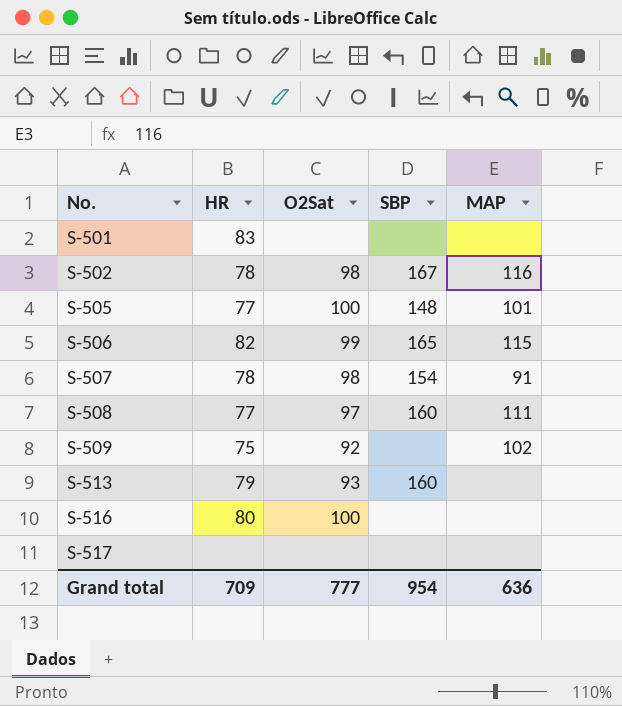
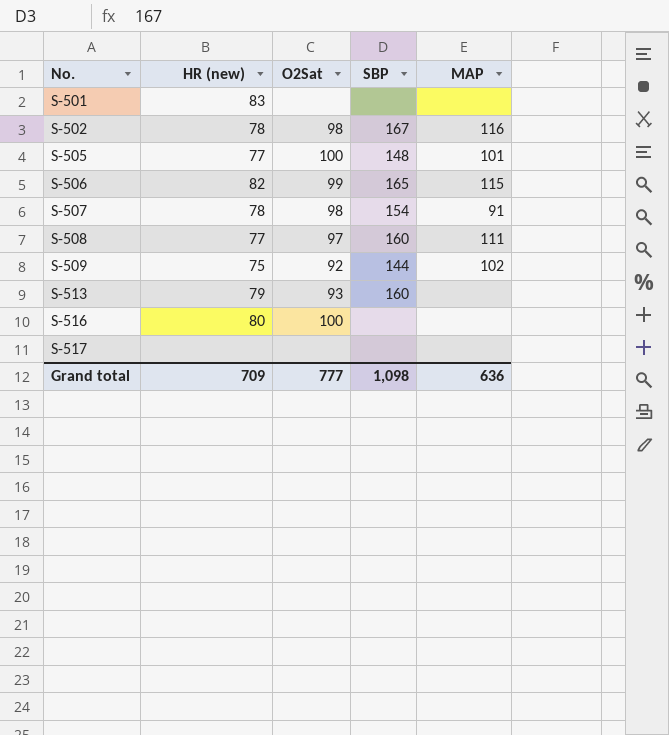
column name: HR -> HR (new)
S-509 | SBP: none -> 144
Grand total | SBP: 954 -> 1,098

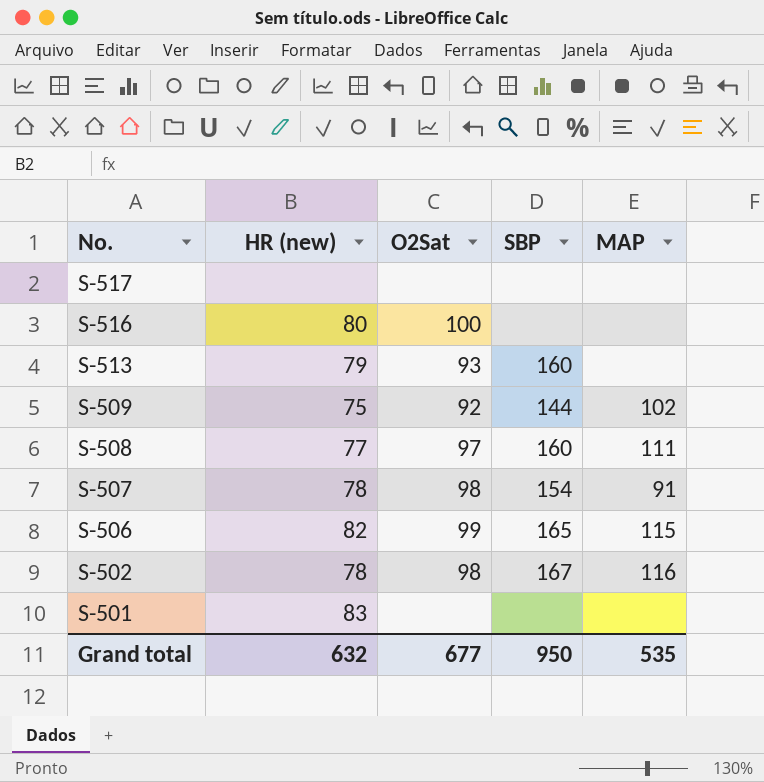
row order: No. ascending -> No. descending
row S-505: 77 | 100 | 148 | 101 -> none
Grand total | HR (new): 709 -> 632
Grand total | O2Sat: 777 -> 677
Grand total | SBP: 1,098 -> 950
Grand total | MAP: 636 -> 535

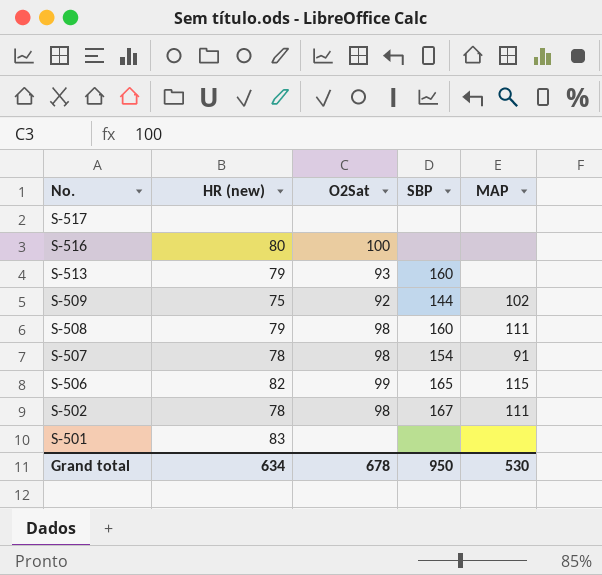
S-508 | HR (new): 77 -> 79
S-508 | O2Sat: 97 -> 98
S-502 | MAP: 116 -> 111
Grand total | HR (new): 632 -> 634
Grand total | O2Sat: 677 -> 678
Grand total | MAP: 535 -> 530

